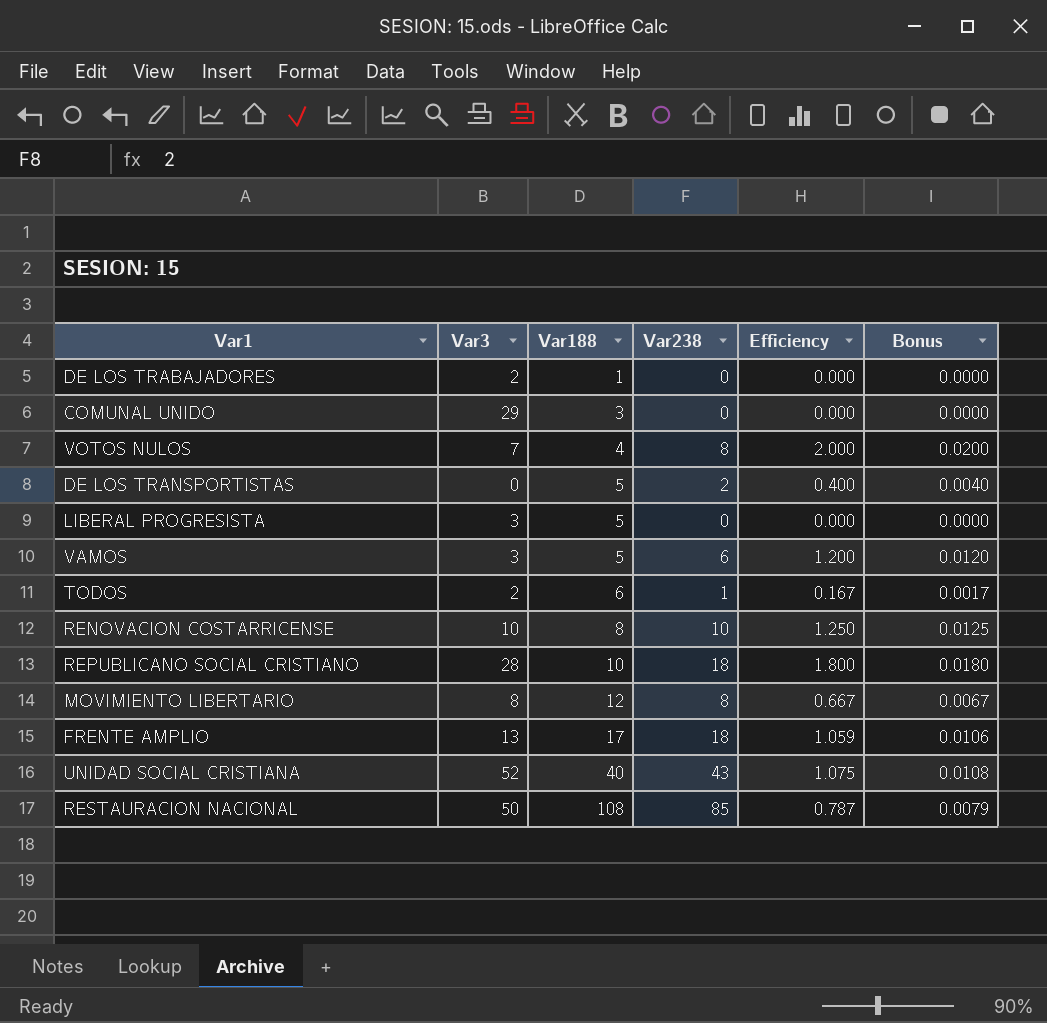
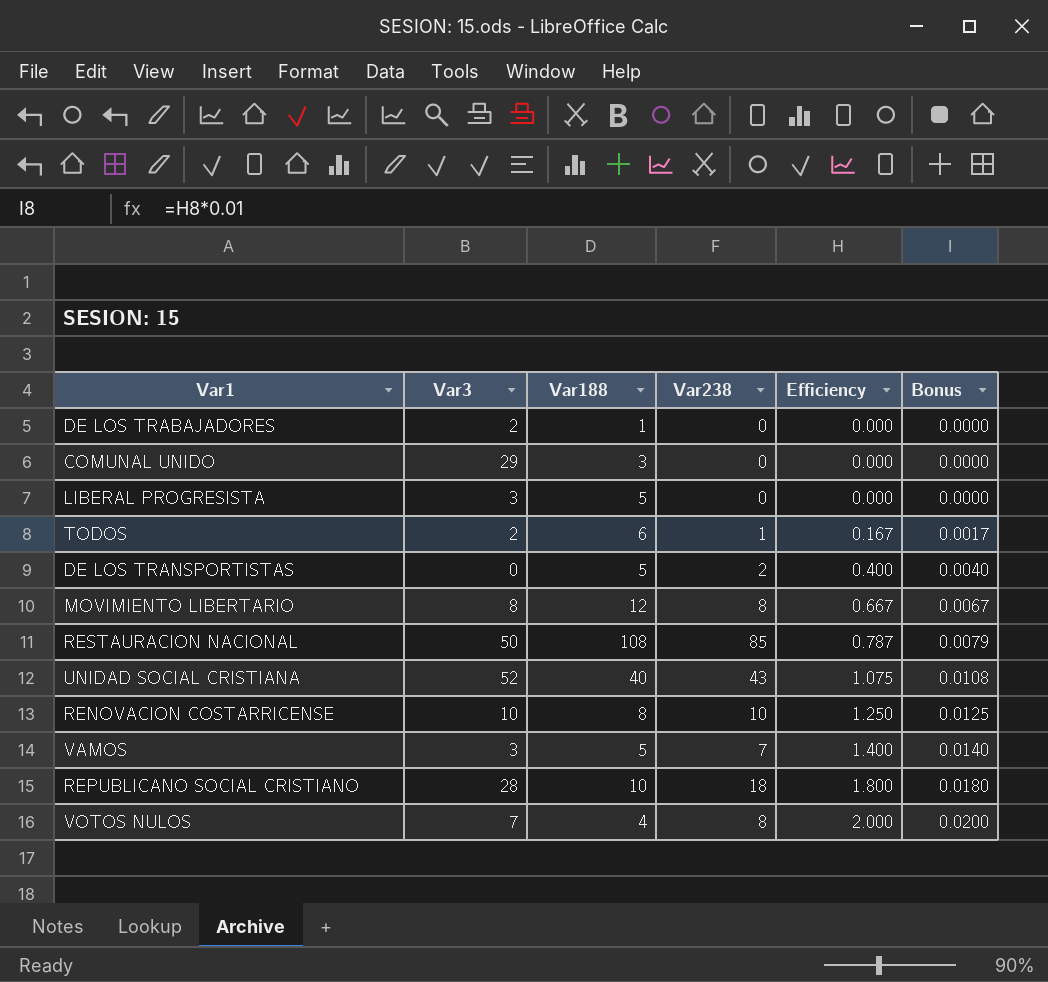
row order: Var188 ascending -> Efficiency ascending
row FRENTE AMPLIO: 13 | 17 | 18 | 1.059 | 0.0106 -> none
VAMOS | Var238: 6 -> 7
VAMOS | Efficiency: 1.200 -> 1.400
VAMOS | Bonus: 0.0120 -> 0.0140

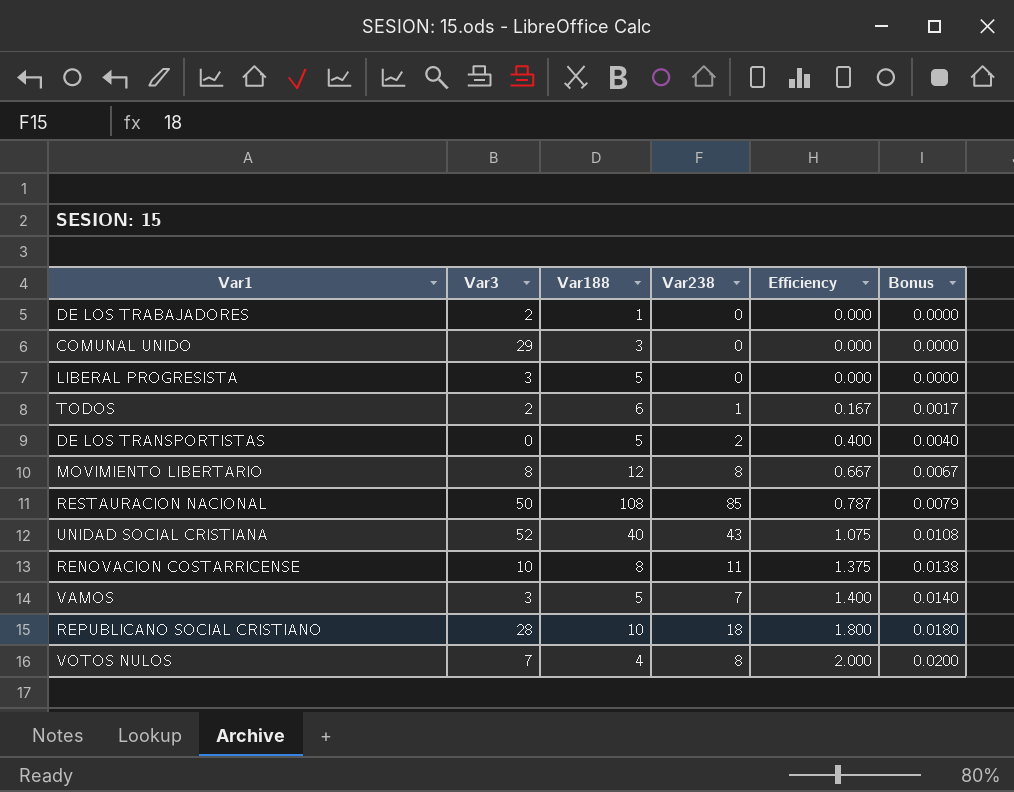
RENOVACION COSTARRICENSE | Var238: 10 -> 11
RENOVACION COSTARRICENSE | Efficiency: 1.250 -> 1.375
RENOVACION COSTARRICENSE | Bonus: 0.0125 -> 0.0138

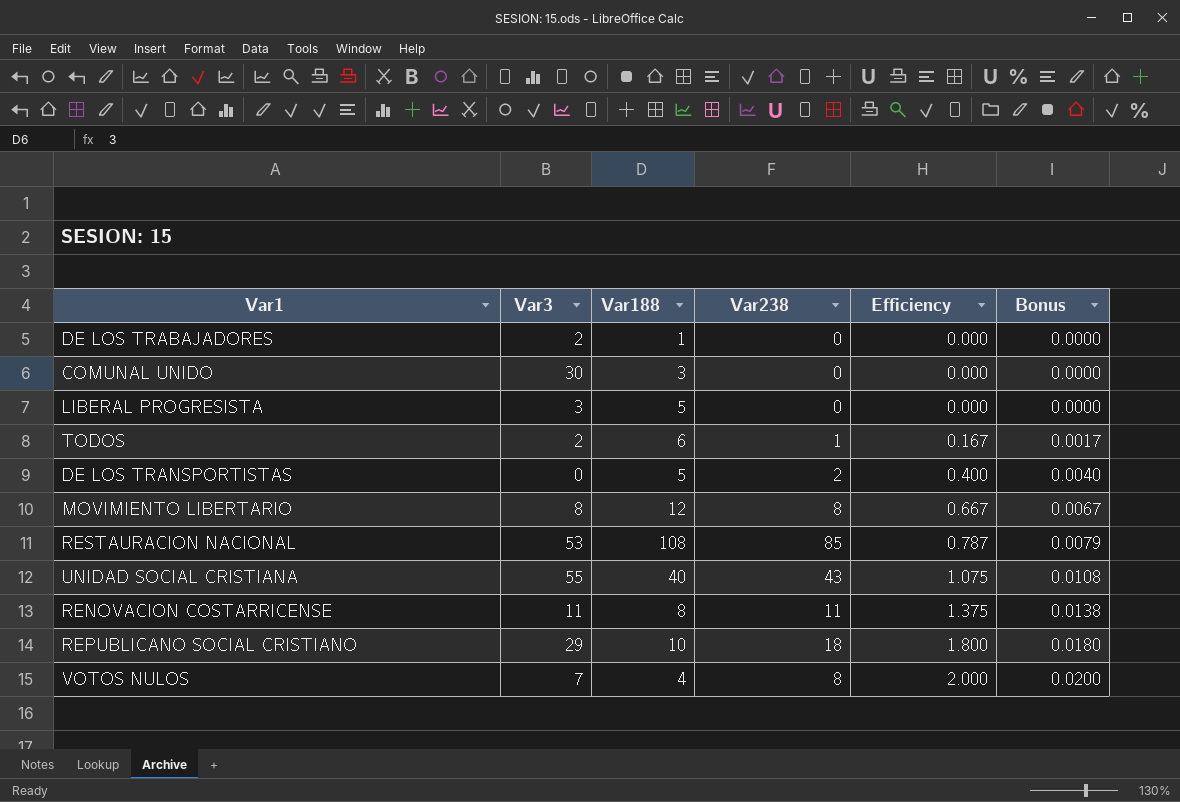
row VAMOS: 3 | 5 | 7 | 1.400 | 0.0140 -> none
COMUNAL UNIDO | Var3: 29 -> 30
RESTAURACION NACIONAL | Var3: 50 -> 53
UNIDAD SOCIAL CRISTIANA | Var3: 52 -> 55
RENOVACION COSTARRICENSE | Var3: 10 -> 11
REPUBLICANO SOCIAL CRISTIANO | Var3: 28 -> 29

